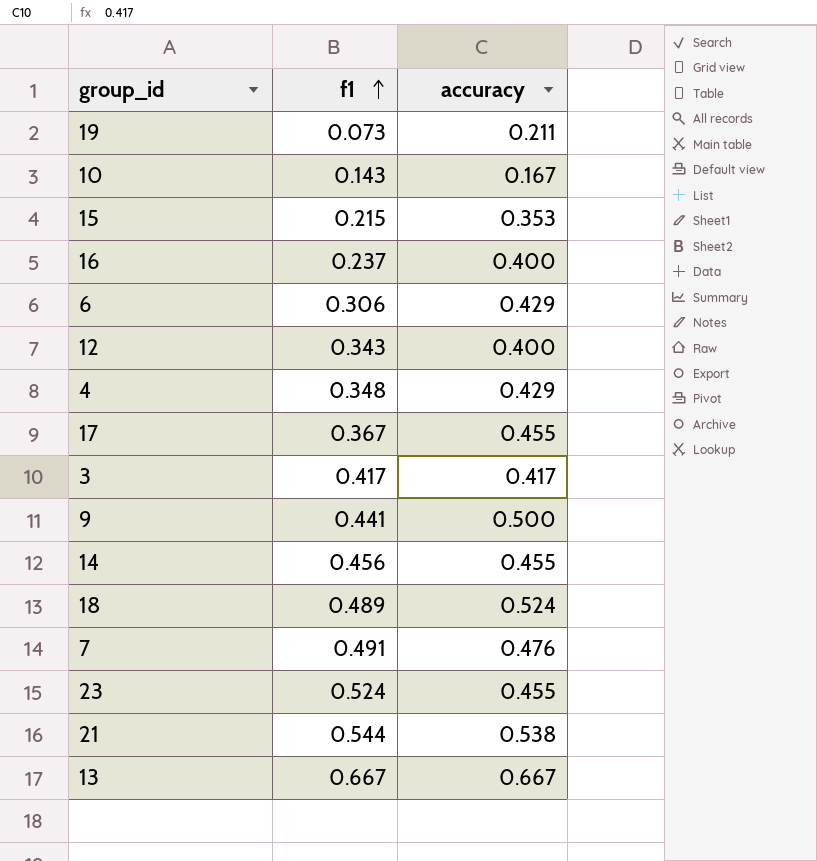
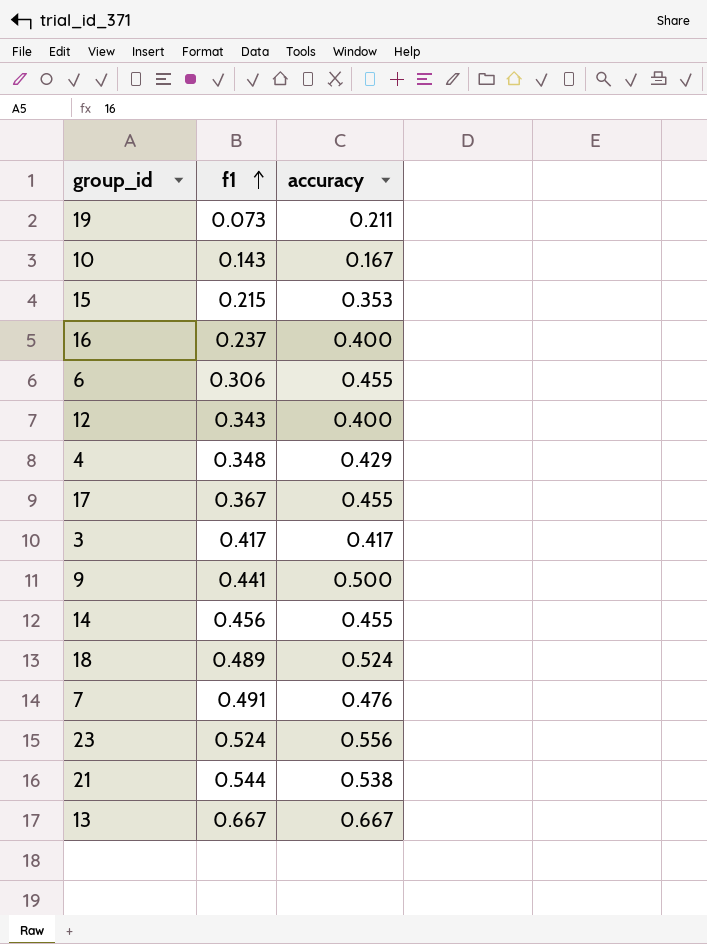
6 | accuracy: 0.429 -> 0.455
23 | accuracy: 0.455 -> 0.556

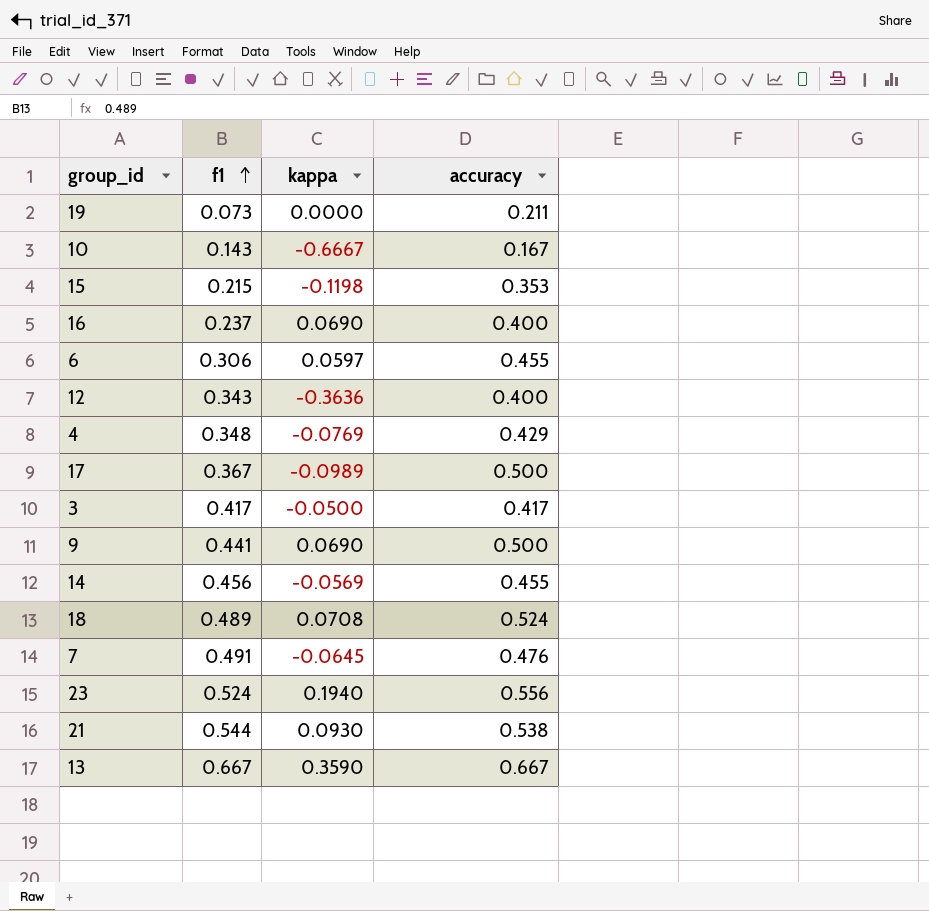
column kappa | position: none -> 3
17 | accuracy: 0.455 -> 0.500

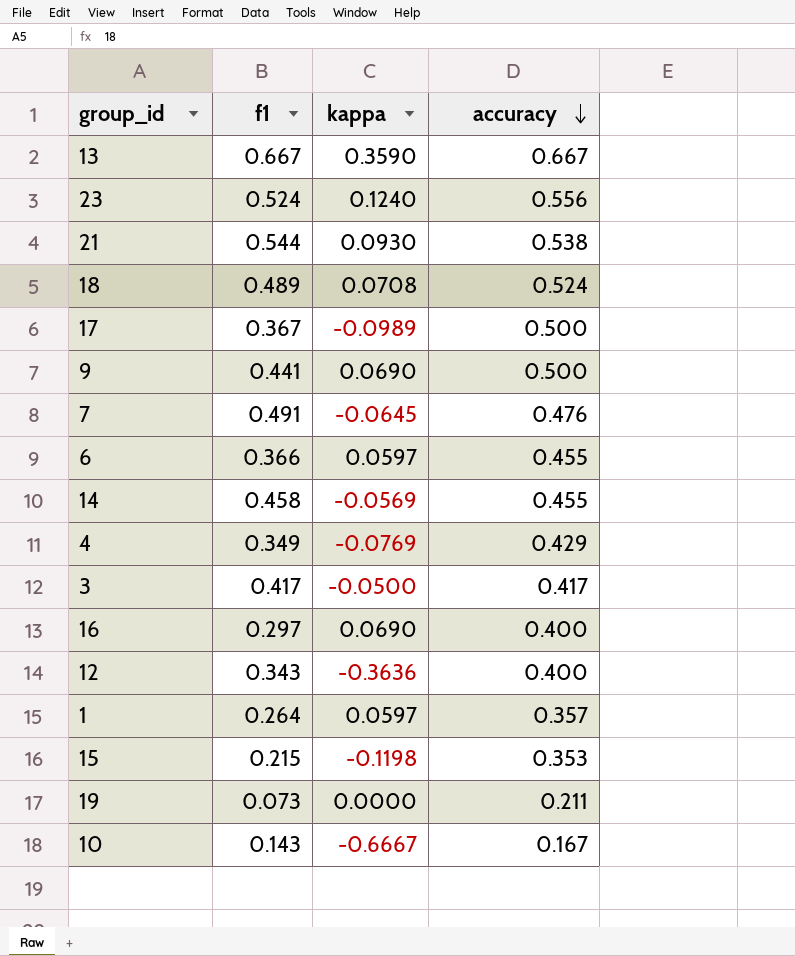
row order: f1 ascending -> accuracy descending
23 | kappa: 0.1940 -> 0.1240
6 | f1: 0.306 -> 0.366
14 | f1: 0.456 -> 0.458
4 | f1: 0.348 -> 0.349
16 | f1: 0.237 -> 0.297
row 1: none -> 0.264 | 0.0597 | 0.357

